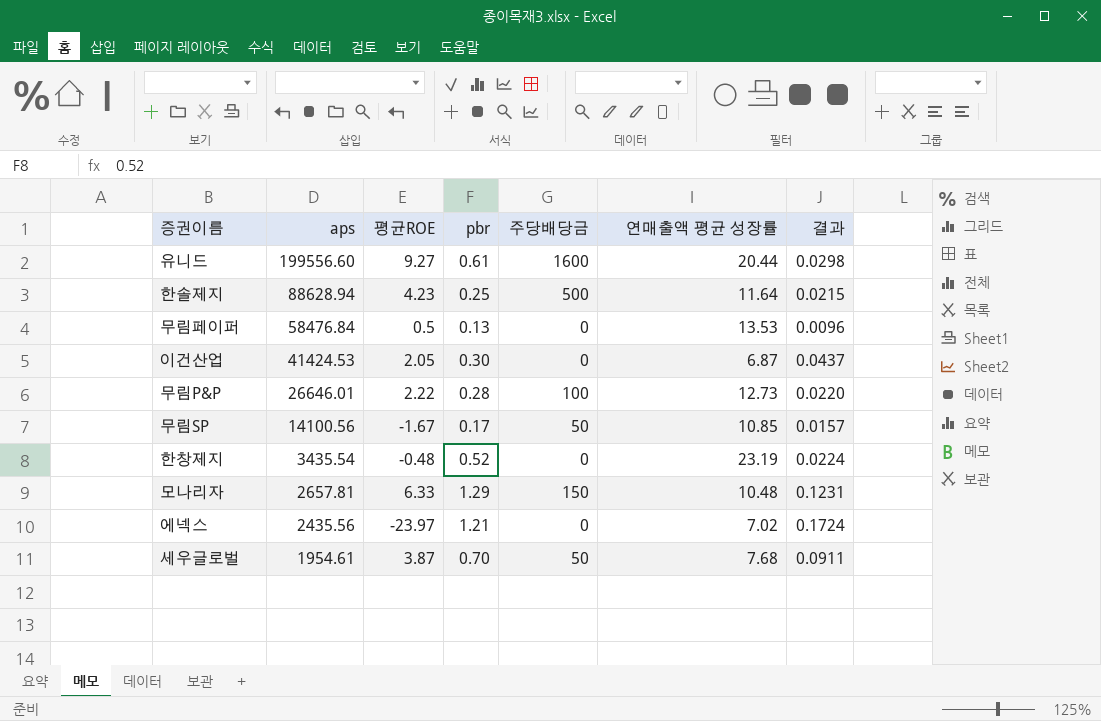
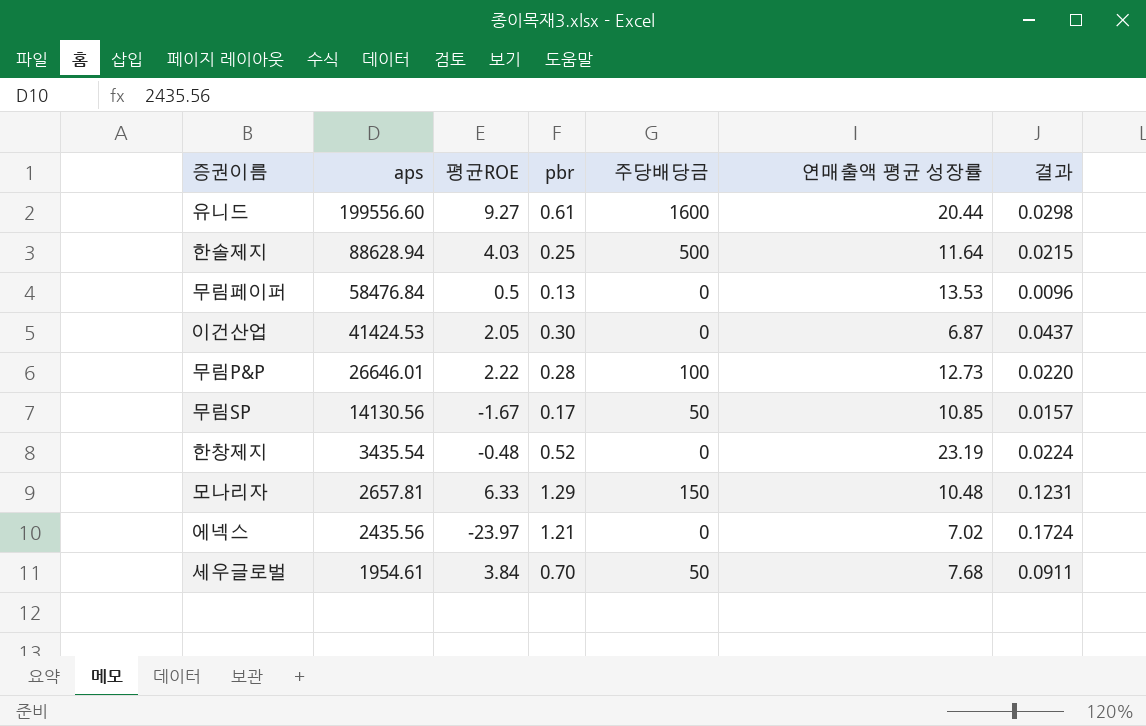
한솔제지 | 평균ROE: 4.23 -> 4.03
무림SP | aps: 14100.56 -> 14130.56
세우글로벌 | 평균ROE: 3.87 -> 3.84

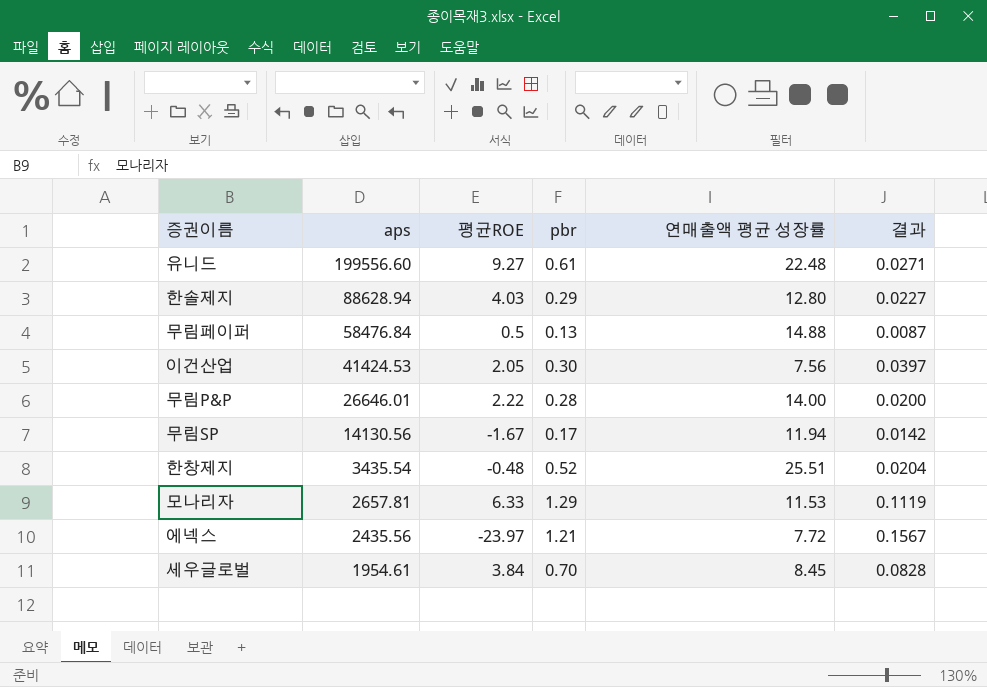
column 주당배당금 | position: 5 -> none
유니드 | 연매출액 평균 성장률: 20.44 -> 22.48
유니드 | 결과: 0.0298 -> 0.0271
한솔제지 | pbr: 0.25 -> 0.29
한솔제지 | 연매출액 평균 성장률: 11.64 -> 12.80
한솔제지 | 결과: 0.0215 -> 0.0227
무림페이퍼 | 연매출액 평균 성장률: 13.53 -> 14.88
무림페이퍼 | 결과: 0.0096 -> 0.0087
이건산업 | 연매출액 평균 성장률: 6.87 -> 7.56
이건산업 | 결과: 0.0437 -> 0.0397
무림P&P | 연매출액 평균 성장률: 12.73 -> 14.00
무림P&P | 결과: 0.0220 -> 0.0200
무림SP | 연매출액 평균 성장률: 10.85 -> 11.94
무림SP | 결과: 0.0157 -> 0.0142
한창제지 | 연매출액 평균 성장률: 23.19 -> 25.51
한창제지 | 결과: 0.0224 -> 0.0204
모나리자 | 연매출액 평균 성장률: 10.48 -> 11.53
모나리자 | 결과: 0.1231 -> 0.1119
에넥스 | 연매출액 평균 성장률: 7.02 -> 7.72
에넥스 | 결과: 0.1724 -> 0.1567
세우글로벌 | 연매출액 평균 성장률: 7.68 -> 8.45
세우글로벌 | 결과: 0.0911 -> 0.0828

